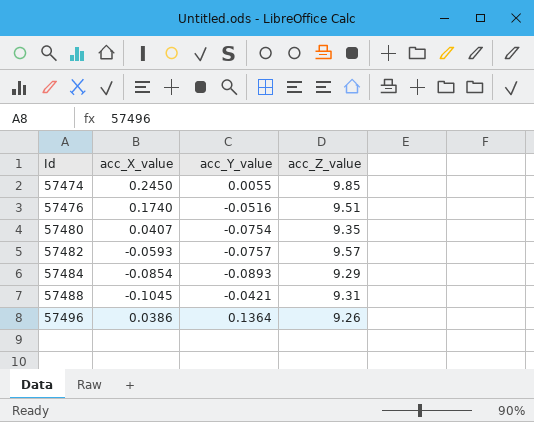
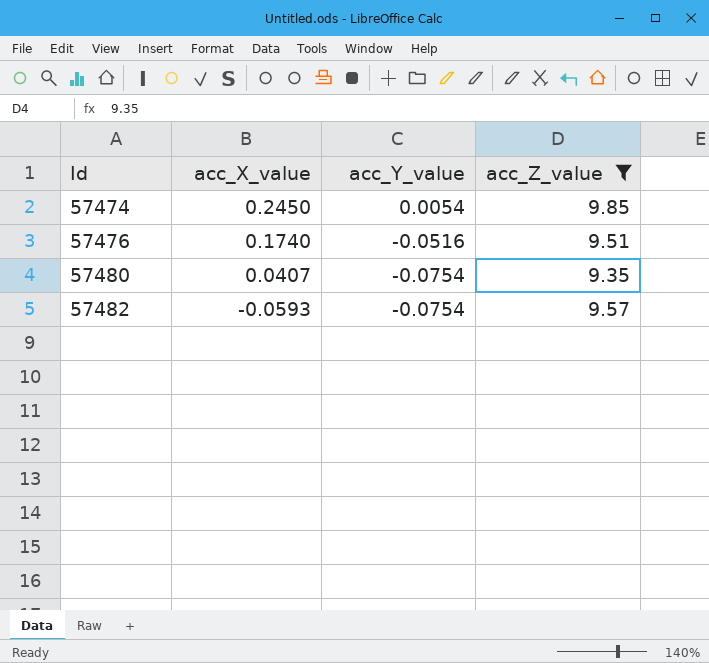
filter: none -> acc_Z_value >= 9.35
57474 | acc_Y_value: 0.0055 -> 0.0054
57482 | acc_Y_value: -0.0757 -> -0.0754

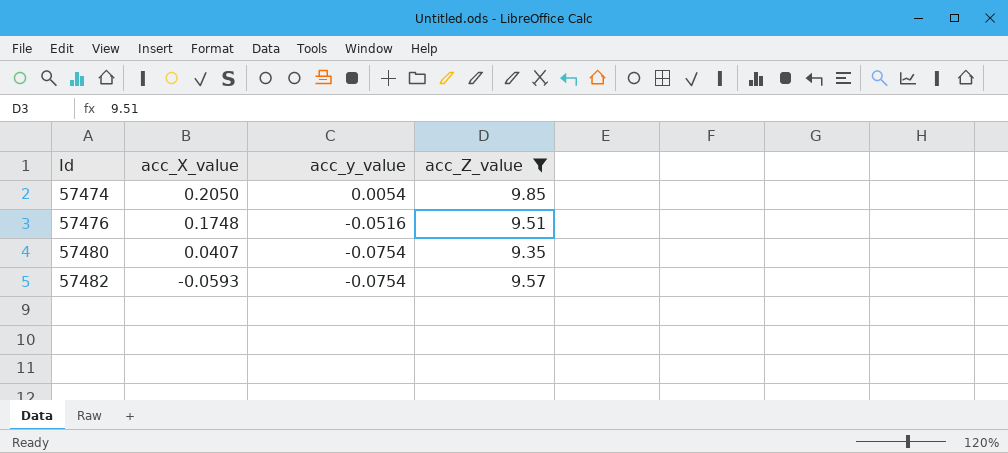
column name: acc_Y_value -> acc_y_value
57474 | acc_X_value: 0.2450 -> 0.2050
57476 | acc_X_value: 0.1740 -> 0.1748

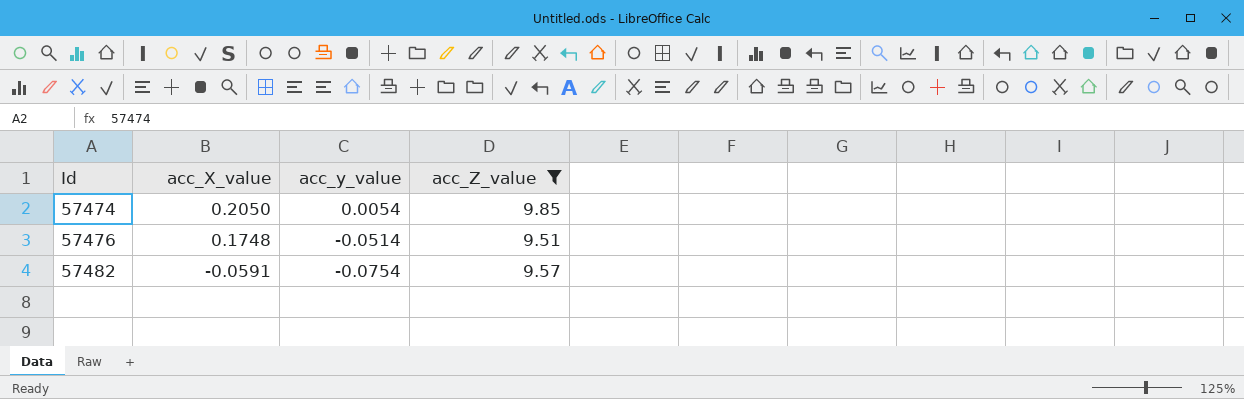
row 57480: 0.0407 | -0.0754 | 9.35 -> none
57476 | acc_y_value: -0.0516 -> -0.0514
57482 | acc_X_value: -0.0593 -> -0.0591

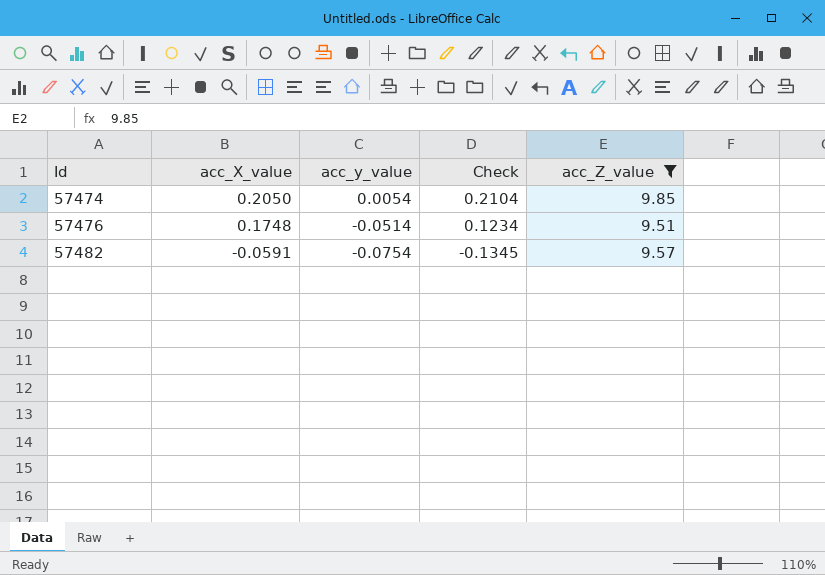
column Check | formula: none -> [acc_X_value] + [acc_y_value]

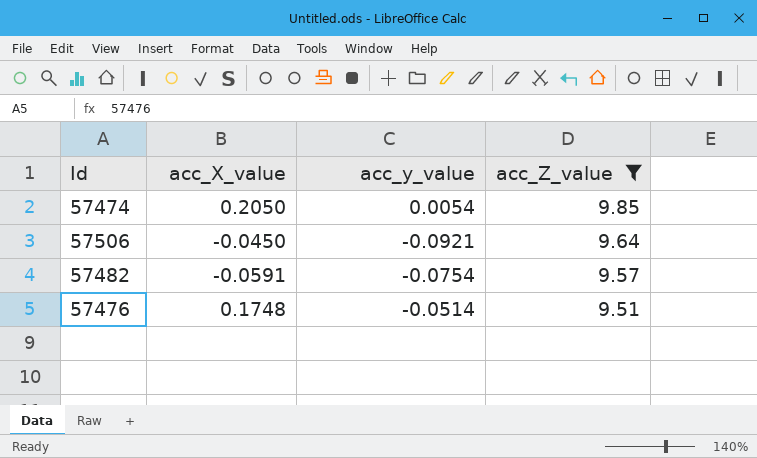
row order: Id ascending -> acc_Z_value descending
column Check | formula: [acc_X_value] + [acc_y_value] -> none
row 57506: none -> -0.0450 | -0.0921 | 9.64

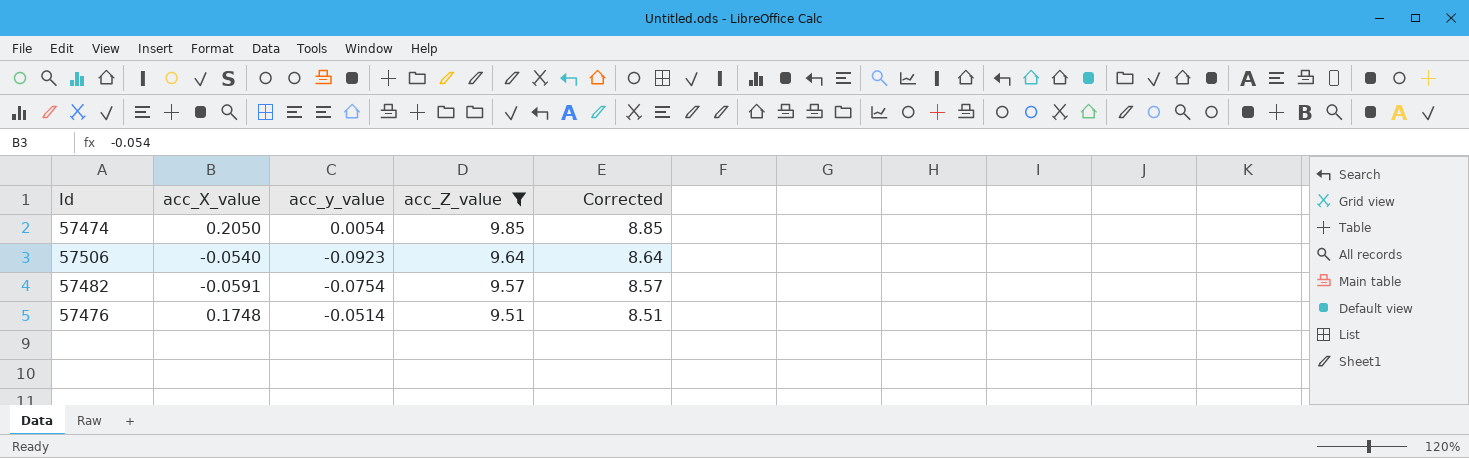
column Corrected | formula: none -> [acc_Z_value] - 1
57506 | acc_X_value: -0.0450 -> -0.0540
57506 | acc_y_value: -0.0921 -> -0.0923

